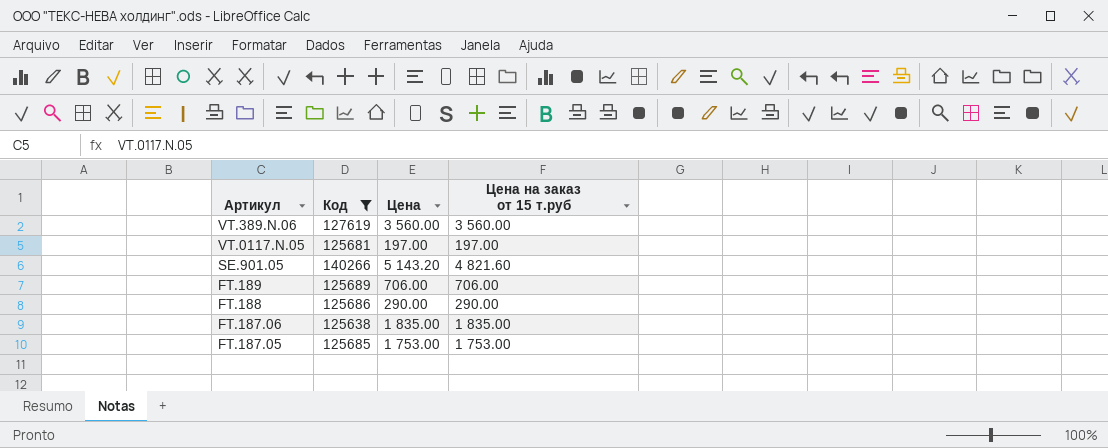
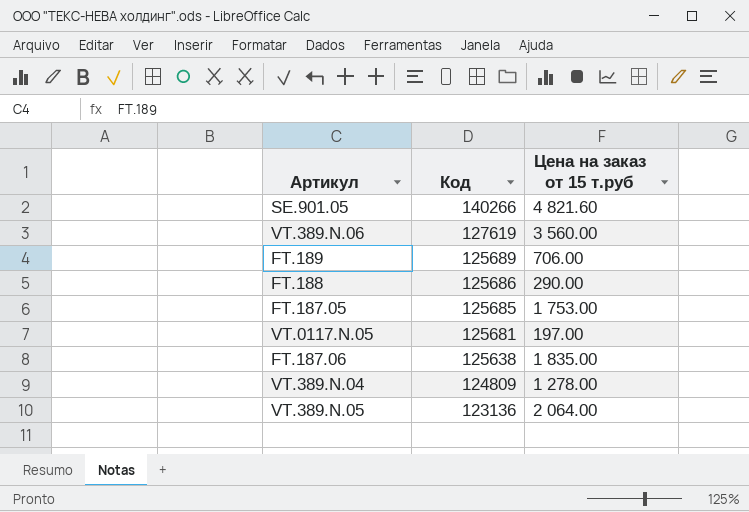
filter: Код >= 125638 -> none
row order: Артикул descending -> Код descending
column Цена | position: 3 -> none

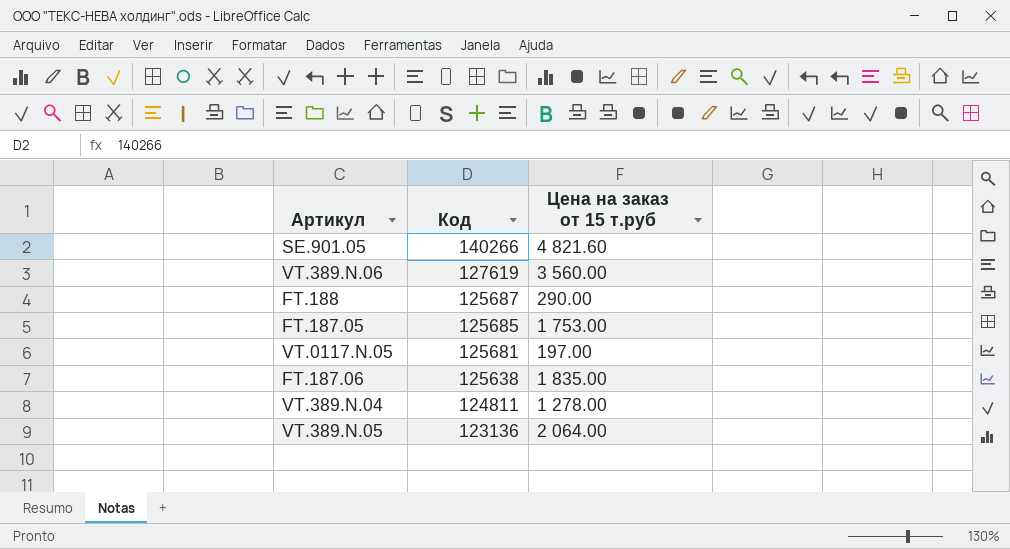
row FT.189: 125689 | 706.00 -> none
FT.188 | Код: 125686 -> 125687
VT.389.N.04 | Код: 124809 -> 124811

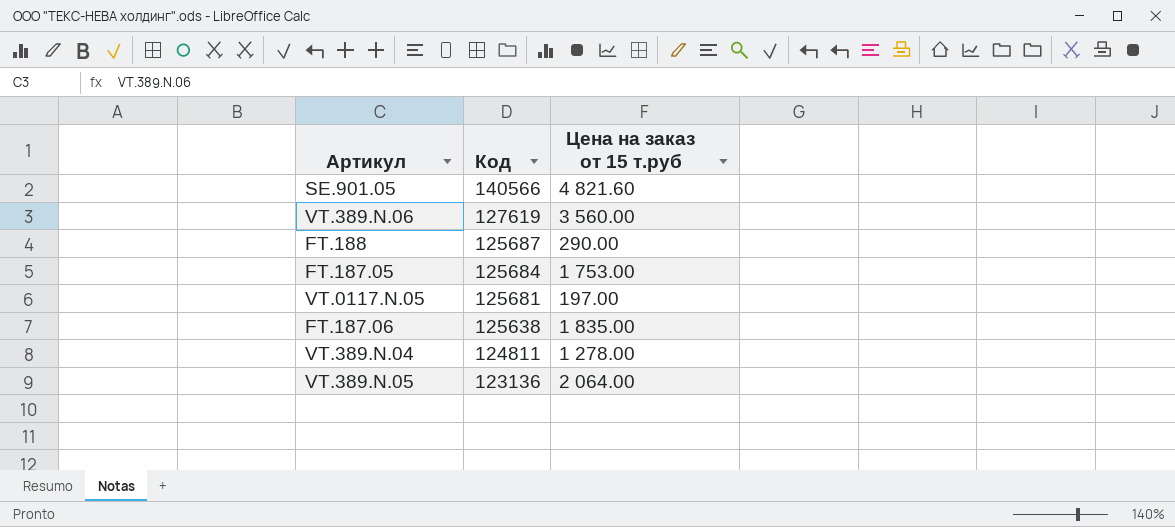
SE.901.05 | Код: 140266 -> 140566
FT.187.05 | Код: 125685 -> 125684

